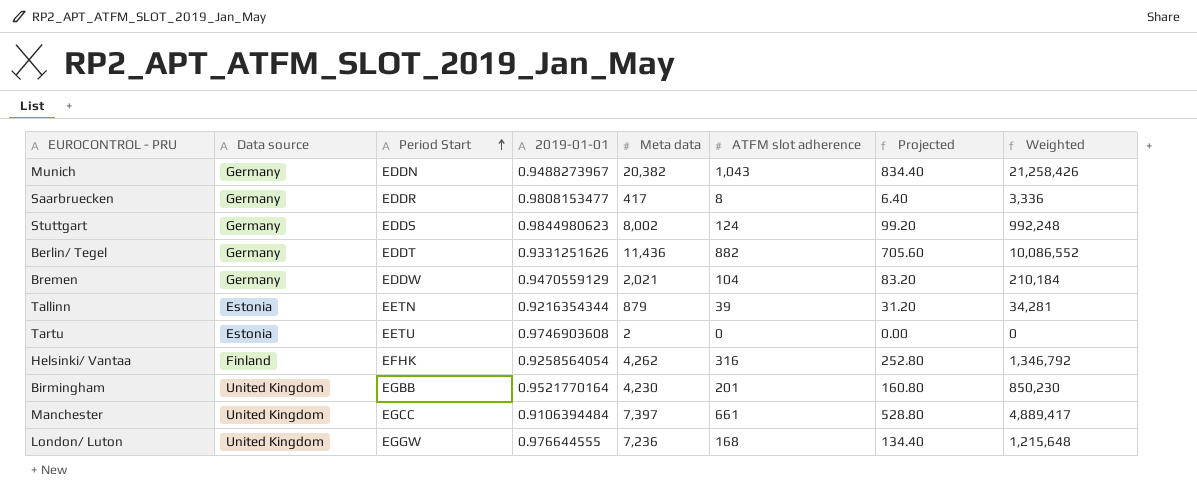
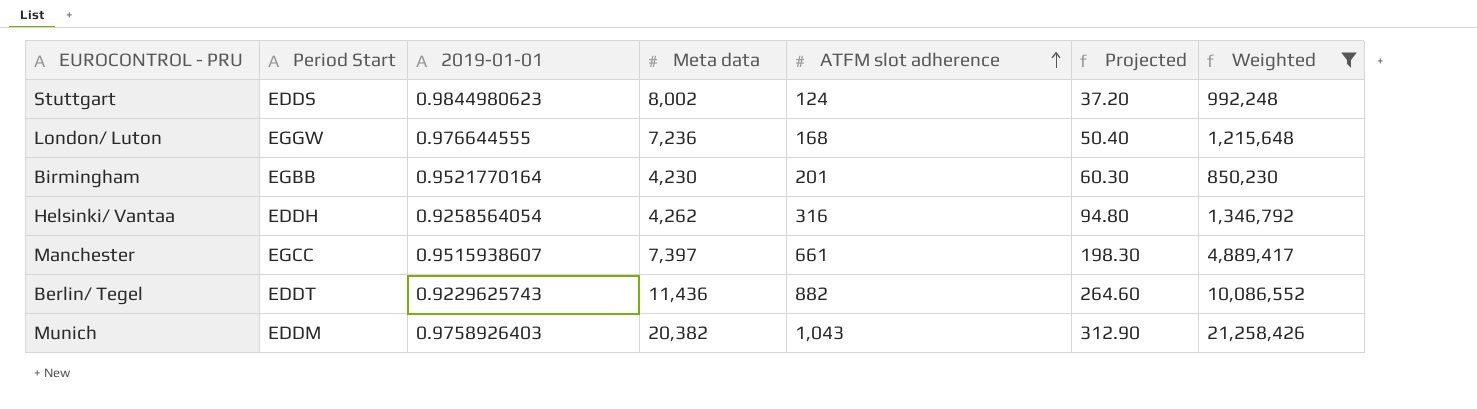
filter: none -> Weighted >= 850,230
row order: Period Start ascending -> ATFM slot adherence ascending
column Data source | position: 2 -> none
column Projected | formula: [ATFM slot adherence] * 0.8 -> [ATFM slot adherence] * 0.3
Helsinki/ Vantaa | Period Start: EFHK -> EDDH
Manchester | 2019-01-01: 0.9106394484 -> 0.9515938607
Berlin/ Tegel | 2019-01-01: 0.9331251626 -> 0.9229625743
Munich | Period Start: EDDN -> EDDM
Munich | 2019-01-01: 0.9488273967 -> 0.9758926403

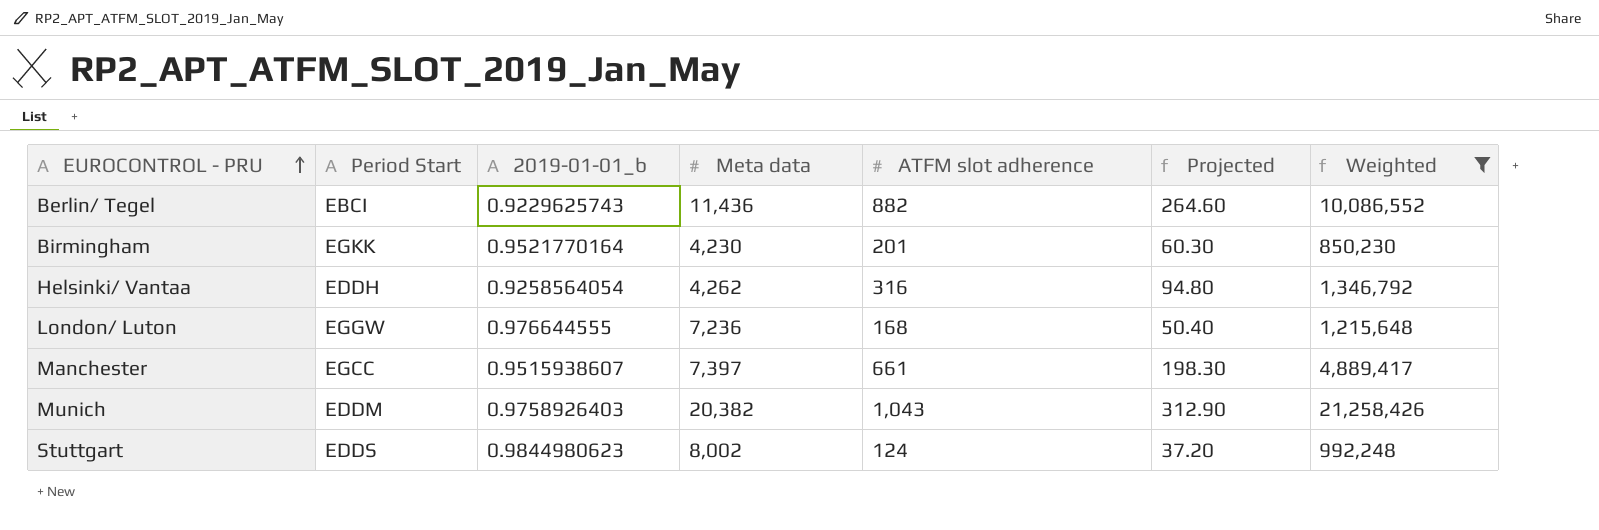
row order: ATFM slot adherence ascending -> EUROCONTROL - PRU ascending
column name: 2019-01-01 -> 2019-01-01_b
Berlin/ Tegel | Period Start: EDDT -> EBCI
Birmingham | Period Start: EGBB -> EGKK

